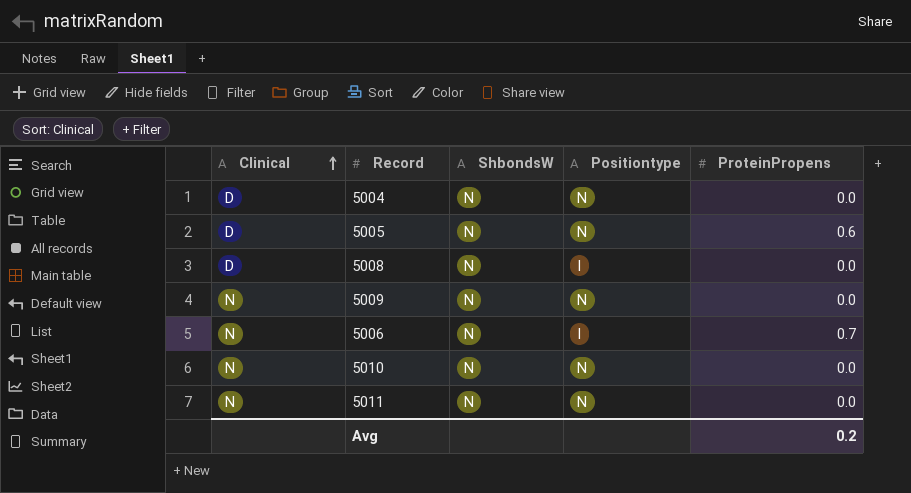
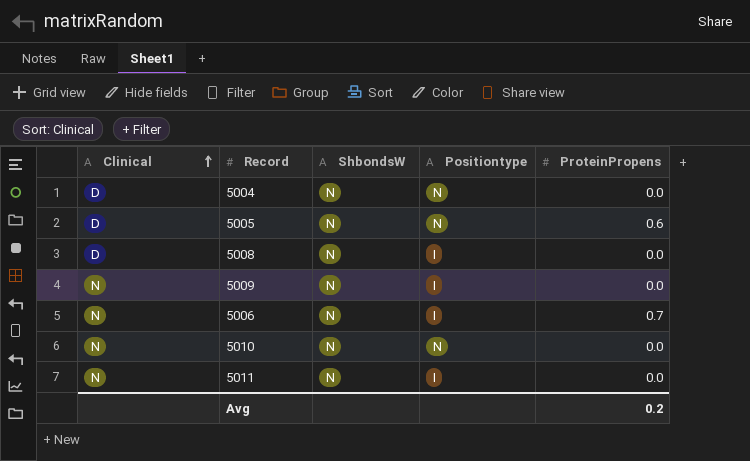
5009 | Positiontype: N -> I
5011 | Positiontype: N -> I

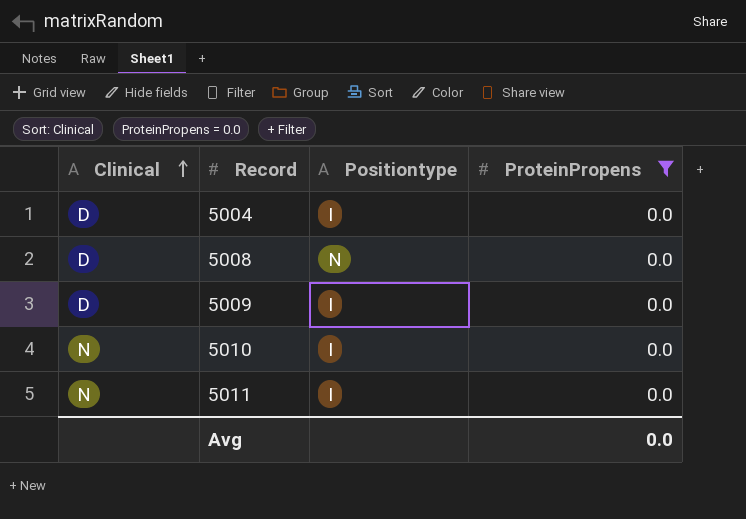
filter: none -> ProteinPropens = 0.0
column ShbondsW | position: 3 -> none
5004 | Positiontype: N -> I
5008 | Positiontype: I -> N
5009 | Clinical: N -> D
5010 | Positiontype: N -> I
Avg | ProteinPropens: 0.2 -> 0.0

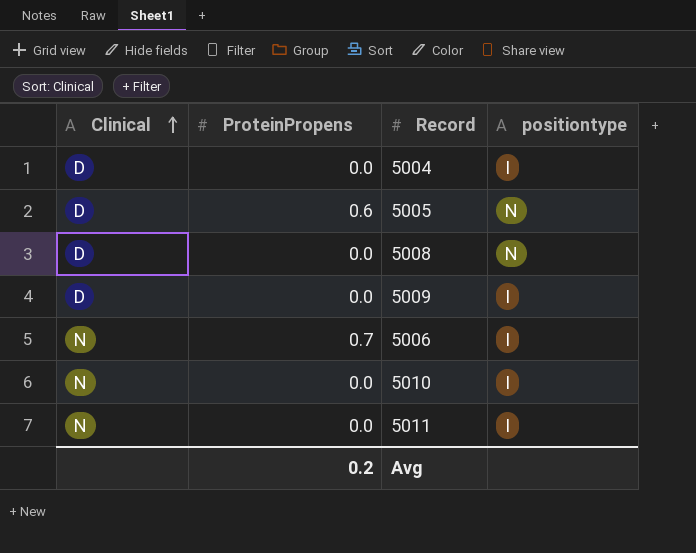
filter: ProteinPropens = 0.0 -> none
column ProteinPropens | position: 4 -> 2
column name: Positiontype -> positiontype
Avg | ProteinPropens: 0.0 -> 0.2

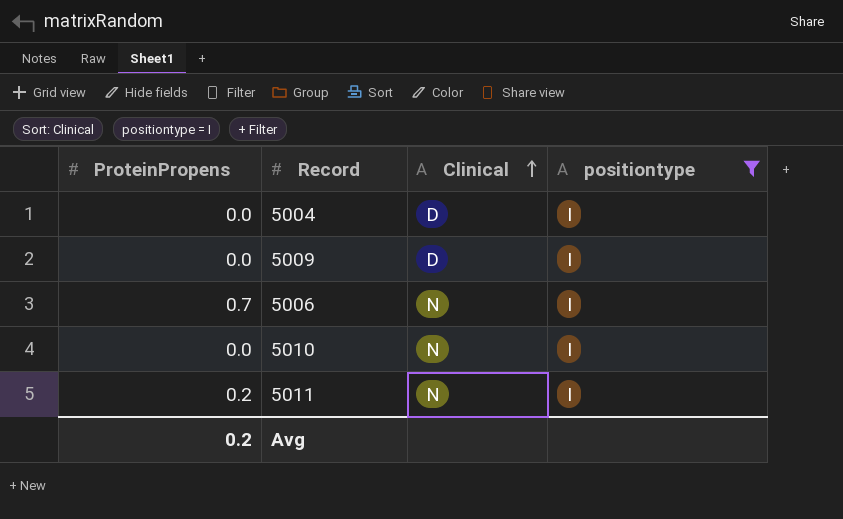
filter: none -> positiontype = I
column Clinical | position: 1 -> 3
5011 | ProteinPropens: 0.0 -> 0.2

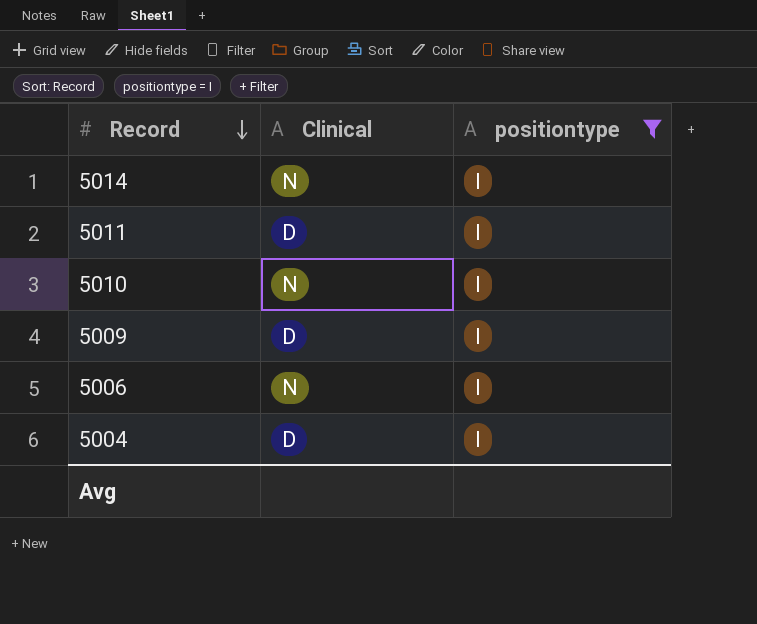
row order: Clinical ascending -> Record descending
column ProteinPropens | position: 1 -> none
row 5014: none -> N | I
5011 | Clinical: N -> D

